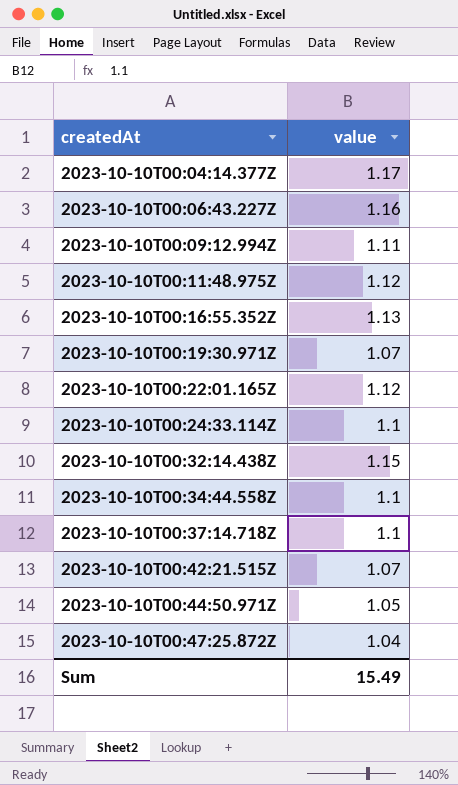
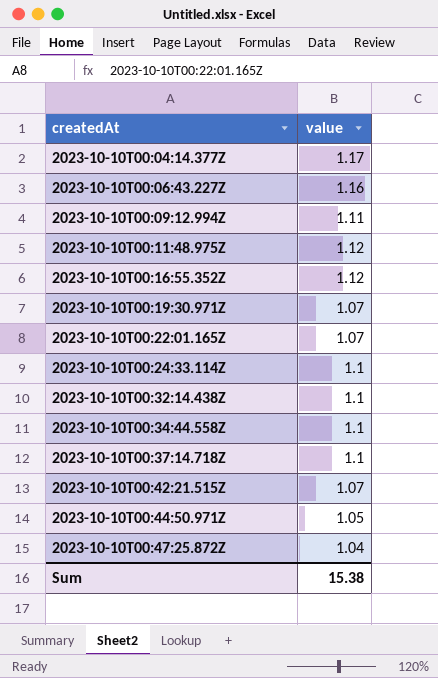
2023-10-10T00:16:55.352Z | value: 1.13 -> 1.12
2023-10-10T00:22:01.165Z | value: 1.12 -> 1.07
2023-10-10T00:32:14.438Z | value: 1.15 -> 1.1
Sum | value: 15.49 -> 15.38

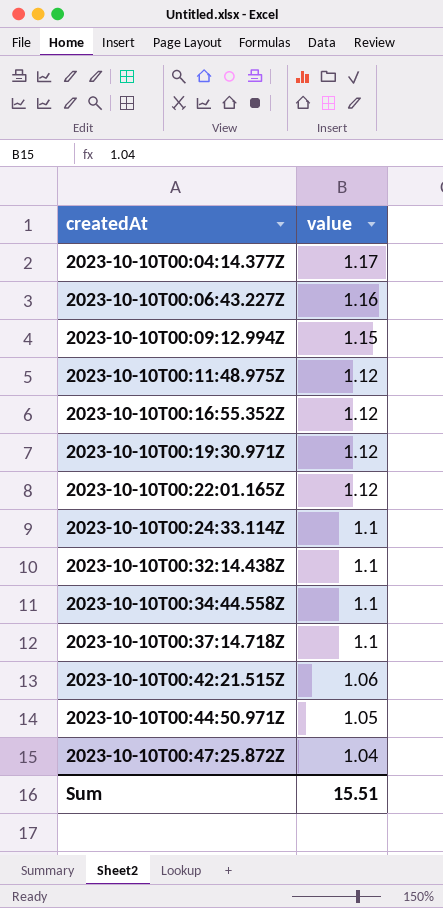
2023-10-10T00:09:12.994Z | value: 1.11 -> 1.15
2023-10-10T00:19:30.971Z | value: 1.07 -> 1.12
2023-10-10T00:22:01.165Z | value: 1.07 -> 1.12
2023-10-10T00:42:21.515Z | value: 1.07 -> 1.06
Sum | value: 15.38 -> 15.51

